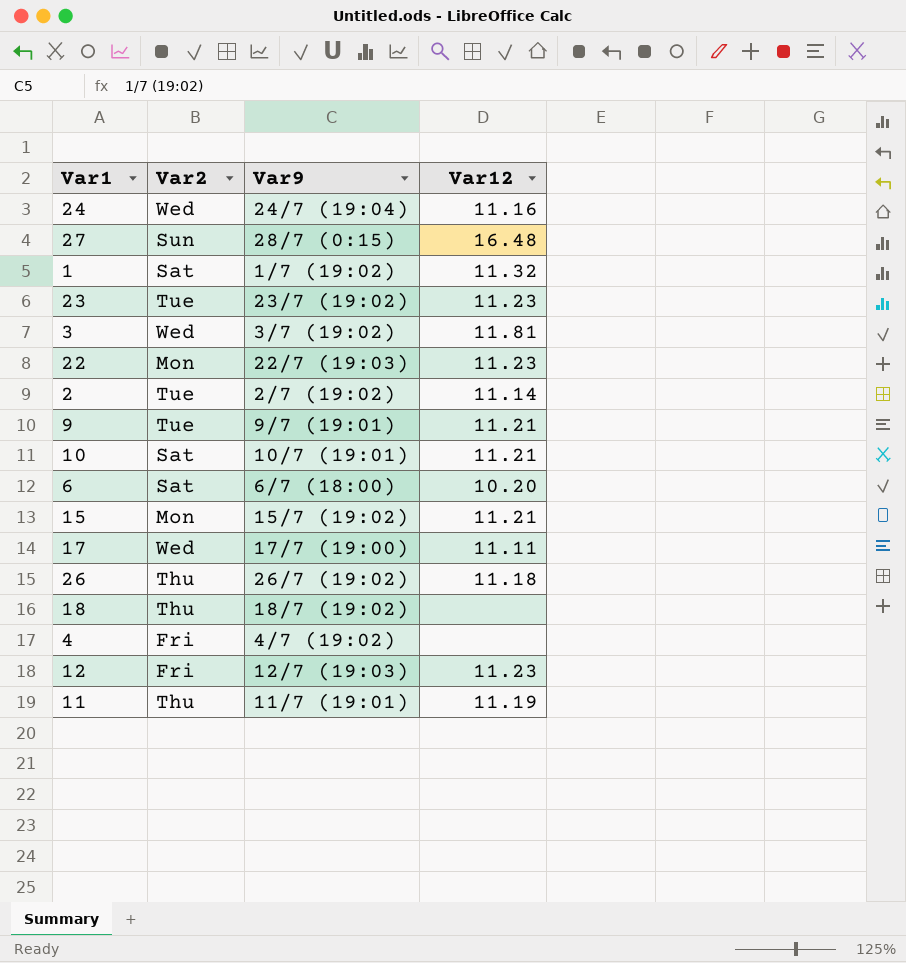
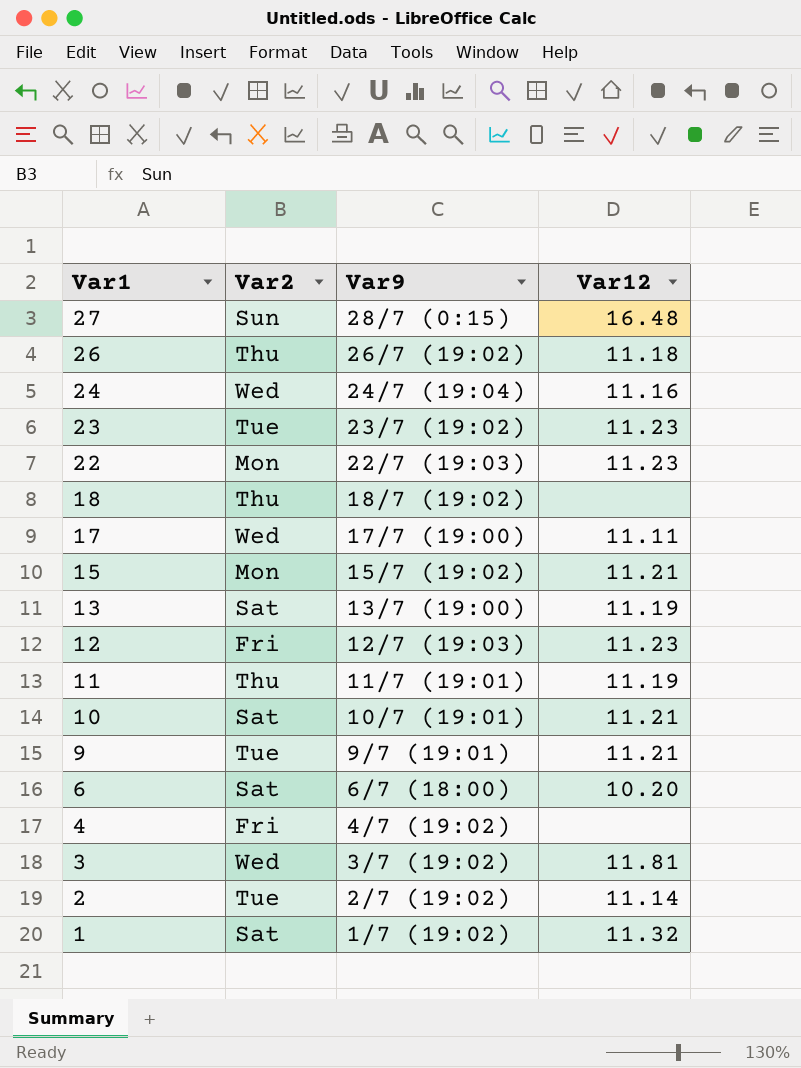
row order: none -> Var1 descending
row 13: none -> Sat | 13/7 (19:00) | 11.19

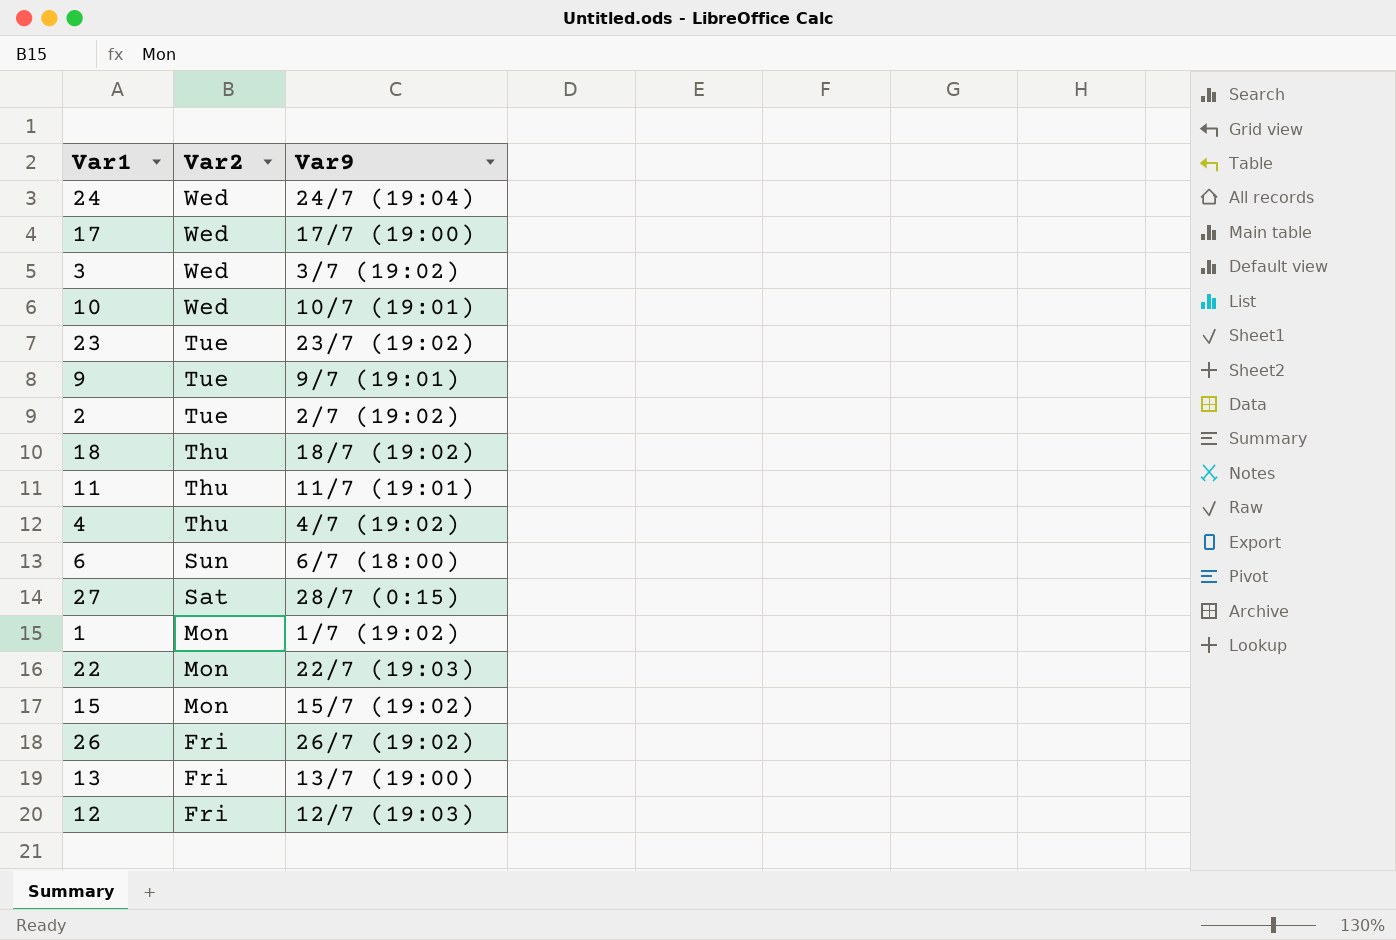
row order: Var1 descending -> Var2 descending
column Var12 | position: 4 -> none
10 | Var2: Sat -> Wed
4 | Var2: Fri -> Thu
6 | Var2: Sat -> Sun
27 | Var2: Sun -> Sat
1 | Var2: Sat -> Mon
26 | Var2: Thu -> Fri
13 | Var2: Sat -> Fri

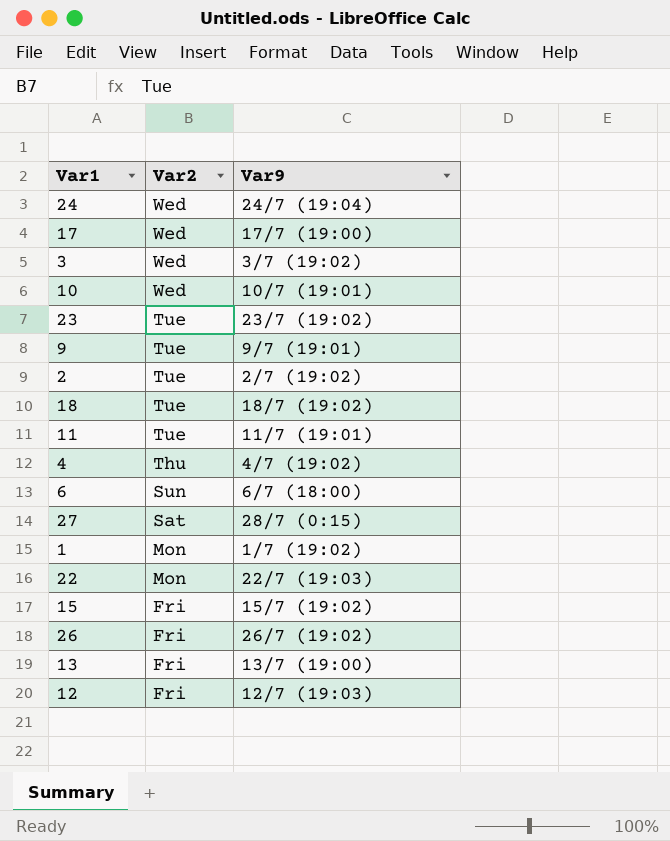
18 | Var2: Thu -> Tue
11 | Var2: Thu -> Tue
15 | Var2: Mon -> Fri

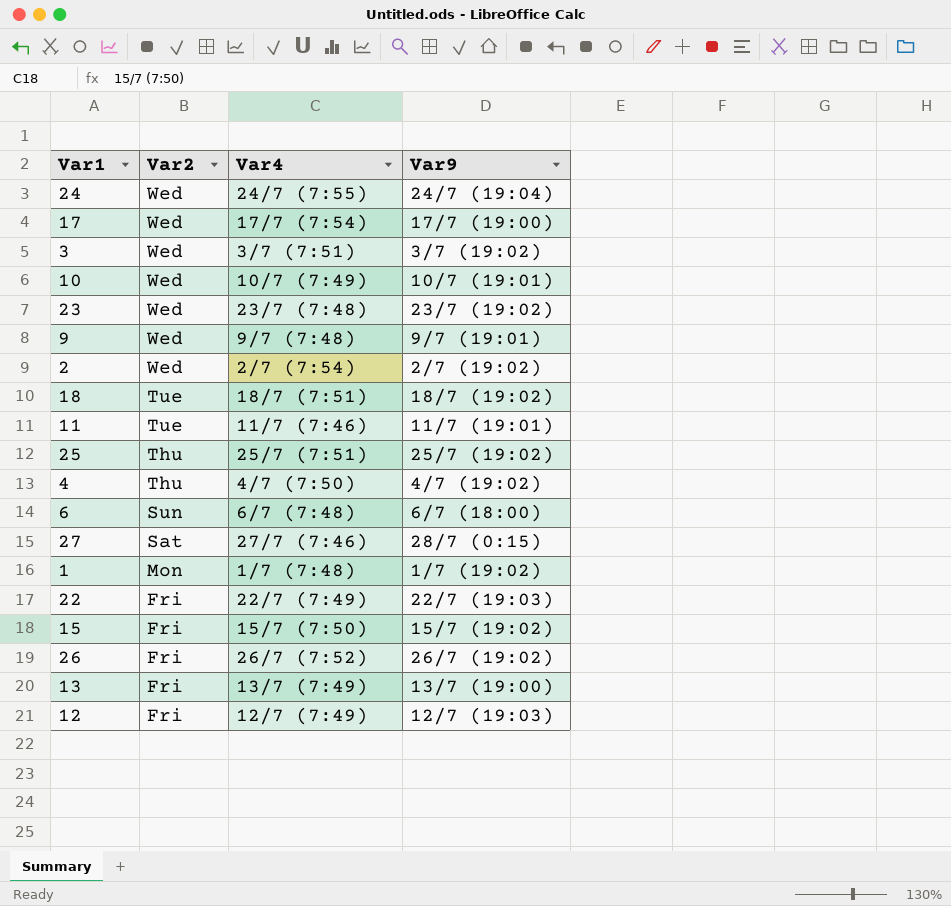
column Var4 | position: none -> 3
23 | Var2: Tue -> Wed
9 | Var2: Tue -> Wed
2 | Var2: Tue -> Wed
row 25: none -> Thu | 25/7 (7:51) | 25/7 (19:02)
22 | Var2: Mon -> Fri

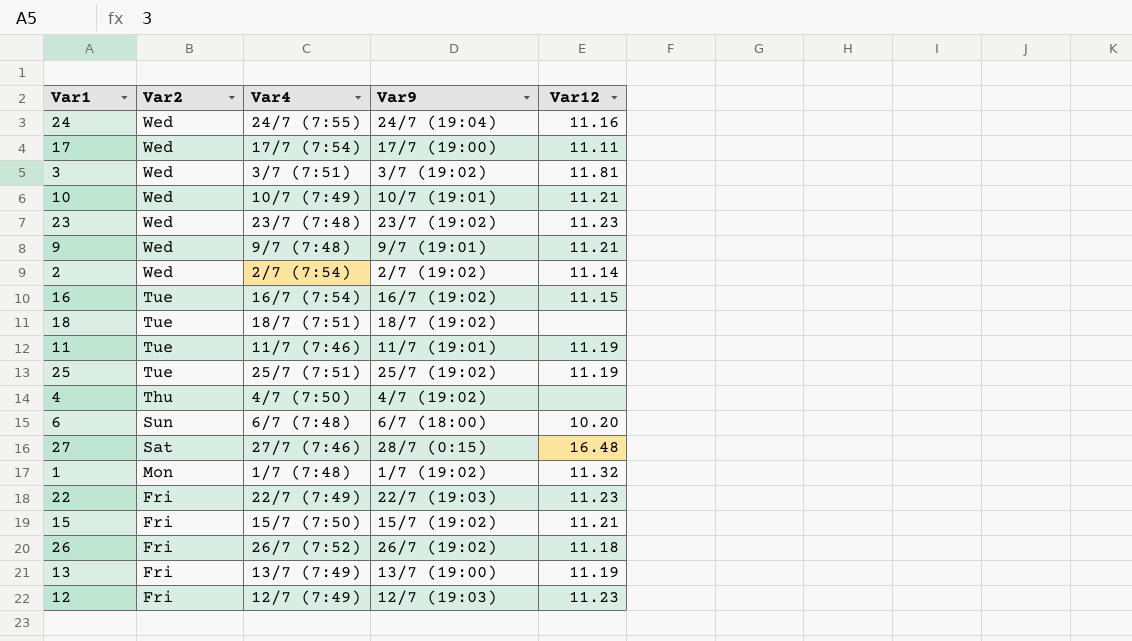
column Var12 | position: none -> 5
row 16: none -> Tue | 16/7 (7:54) | 16/7 (19:02) | 11.15
25 | Var2: Thu -> Tue

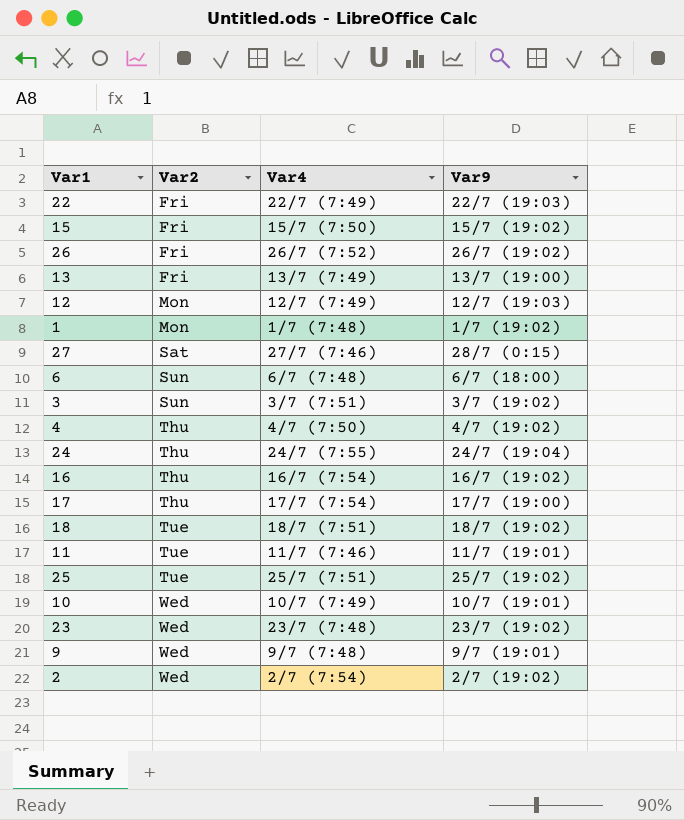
row order: Var2 descending -> Var2 ascending
column Var12 | position: 5 -> none
12 | Var2: Fri -> Mon
3 | Var2: Wed -> Sun
24 | Var2: Wed -> Thu
16 | Var2: Tue -> Thu
17 | Var2: Wed -> Thu

